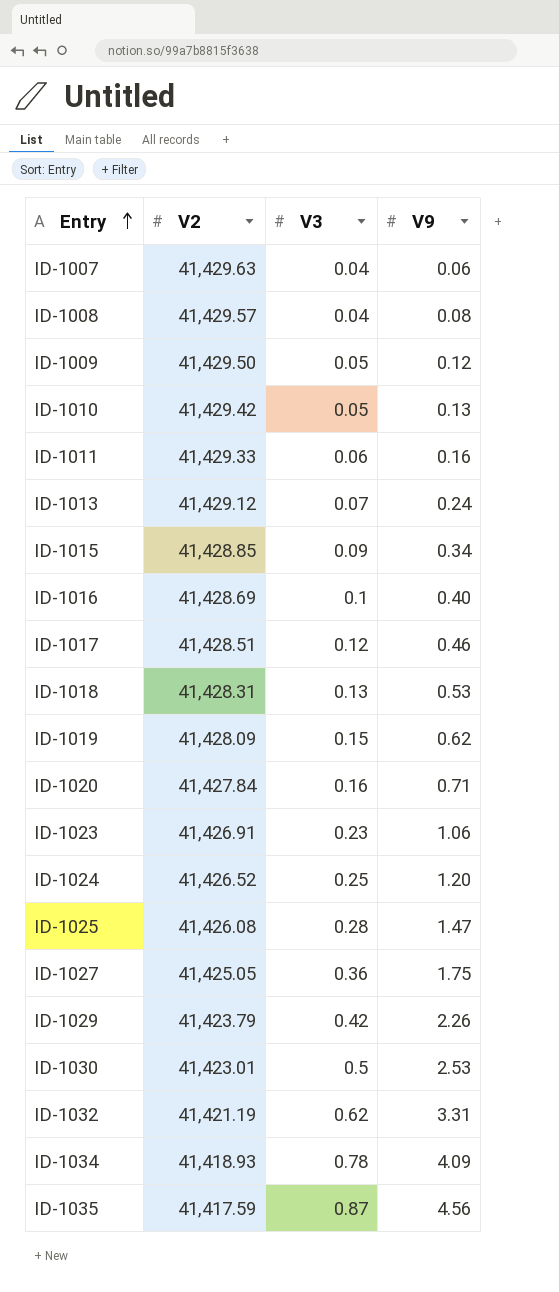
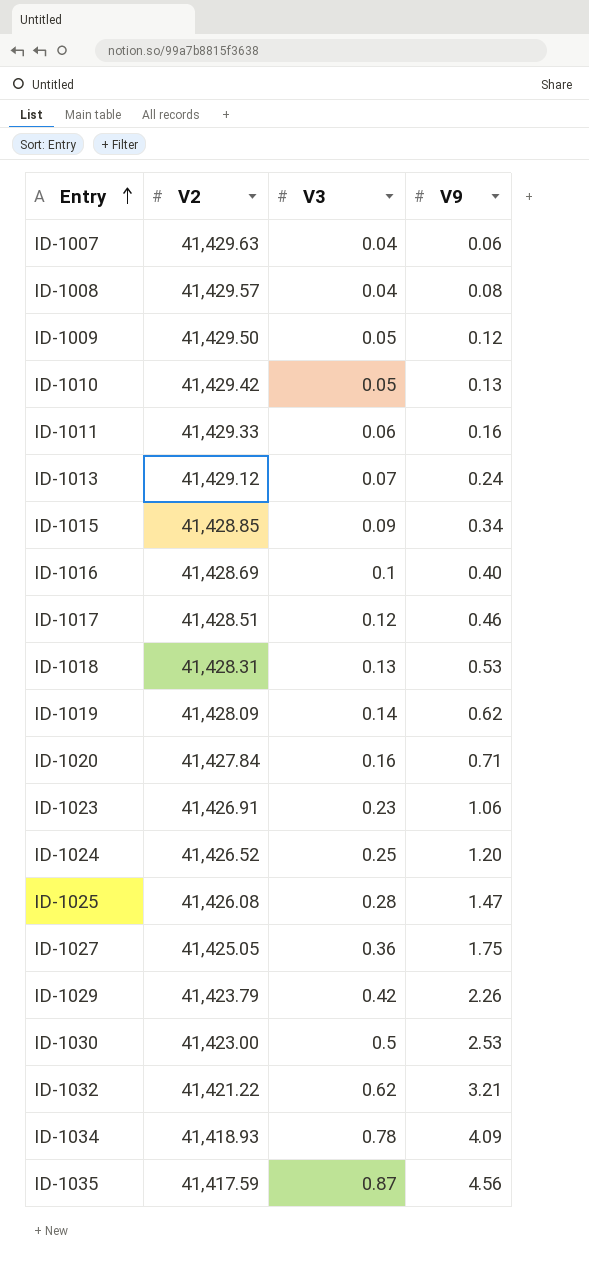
ID-1019 | V3: 0.15 -> 0.14
ID-1030 | V2: 41,423.01 -> 41,423.00
ID-1032 | V2: 41,421.19 -> 41,421.22
ID-1032 | V9: 3.31 -> 3.21

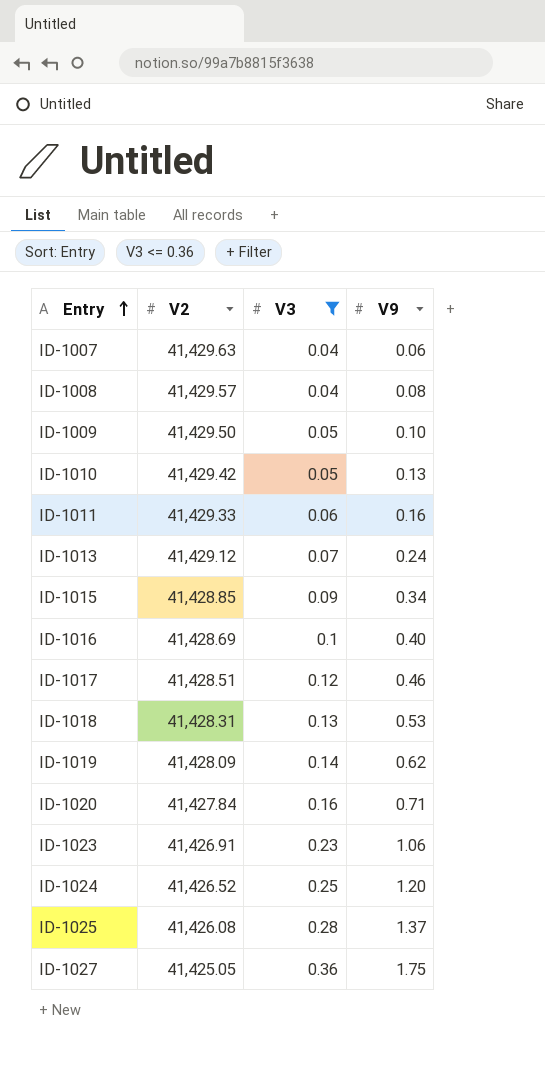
filter: none -> V3 <= 0.36
ID-1009 | V9: 0.12 -> 0.10
ID-1025 | V9: 1.47 -> 1.37

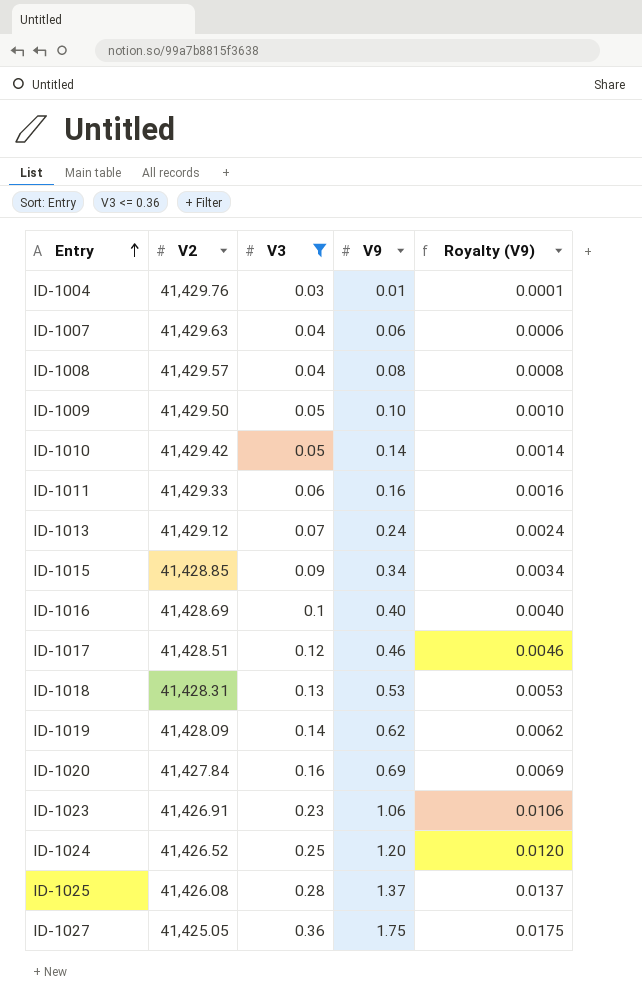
column Royalty (V9) | formula: none -> [V9] * 0.01
row ID-1004: none -> 41,429.76 | 0.03 | 0.01 | 0.0001
ID-1010 | V9: 0.13 -> 0.14
ID-1020 | V9: 0.71 -> 0.69

